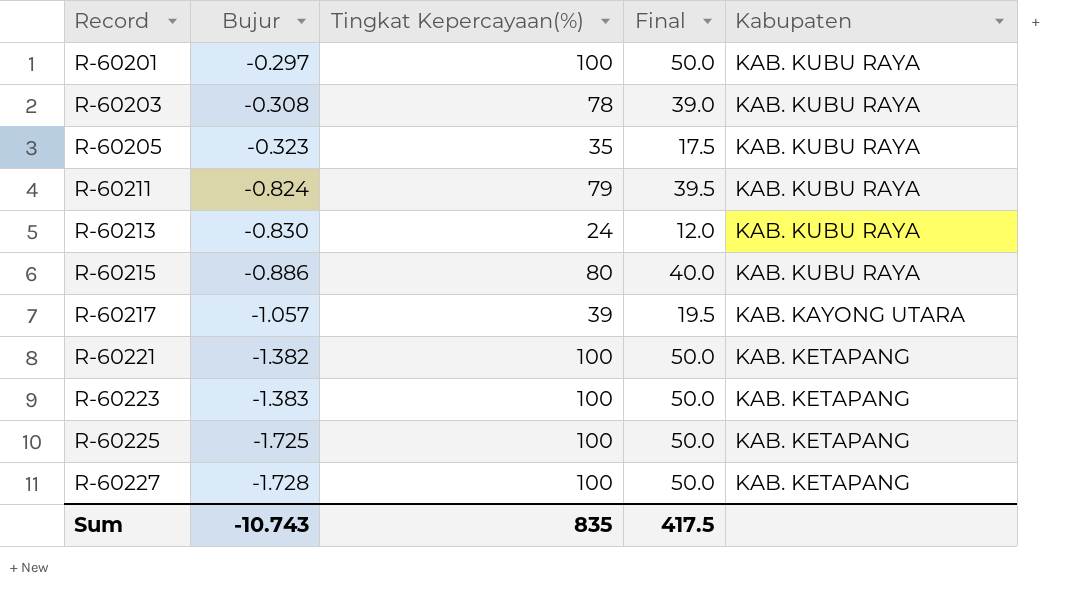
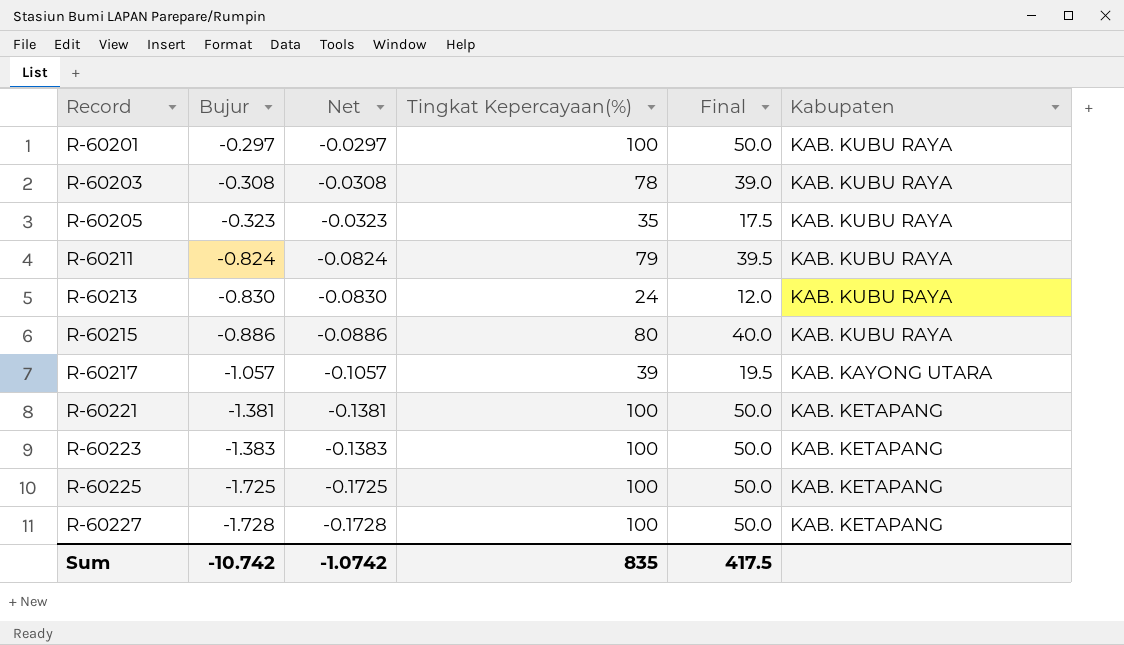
column Net | formula: none -> [Bujur] * 0.1
R-60221 | Bujur: -1.382 -> -1.381
Sum | Bujur: -10.743 -> -10.742

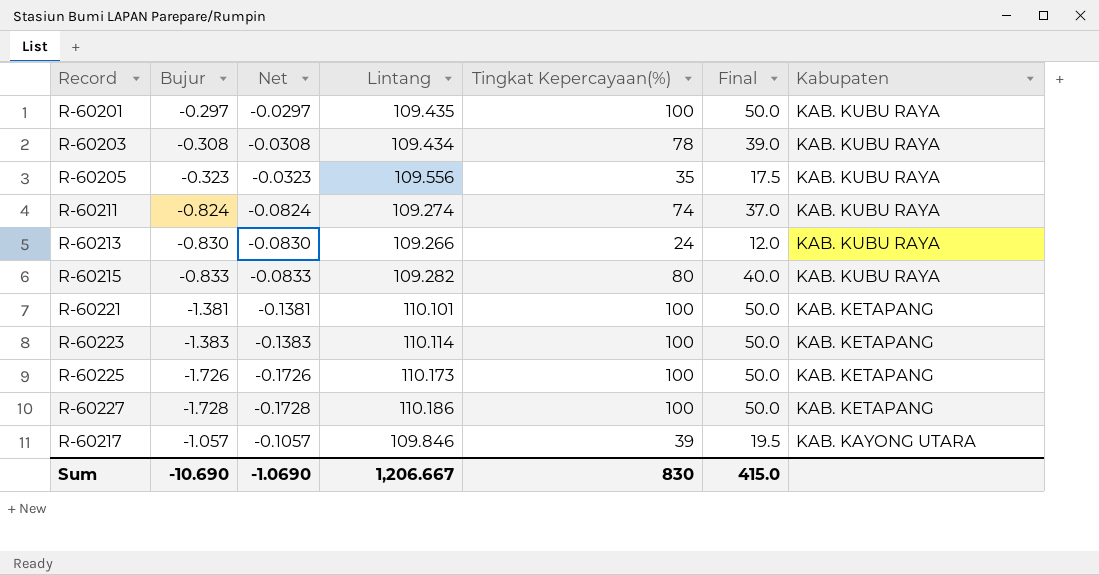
row order: Record ascending -> Kabupaten descending
column Lintang | position: none -> 4
R-60211 | Tingkat Kepercayaan(%): 79 -> 74
R-60211 | Final: 39.5 -> 37.0
R-60215 | Bujur: -0.886 -> -0.833
R-60215 | Net: -0.0886 -> -0.0833
R-60225 | Bujur: -1.725 -> -1.726
R-60225 | Net: -0.1725 -> -0.1726
Sum | Bujur: -10.742 -> -10.690
Sum | Net: -1.0742 -> -1.0690
Sum | Tingkat Kepercayaan(%): 835 -> 830
Sum | Final: 417.5 -> 415.0

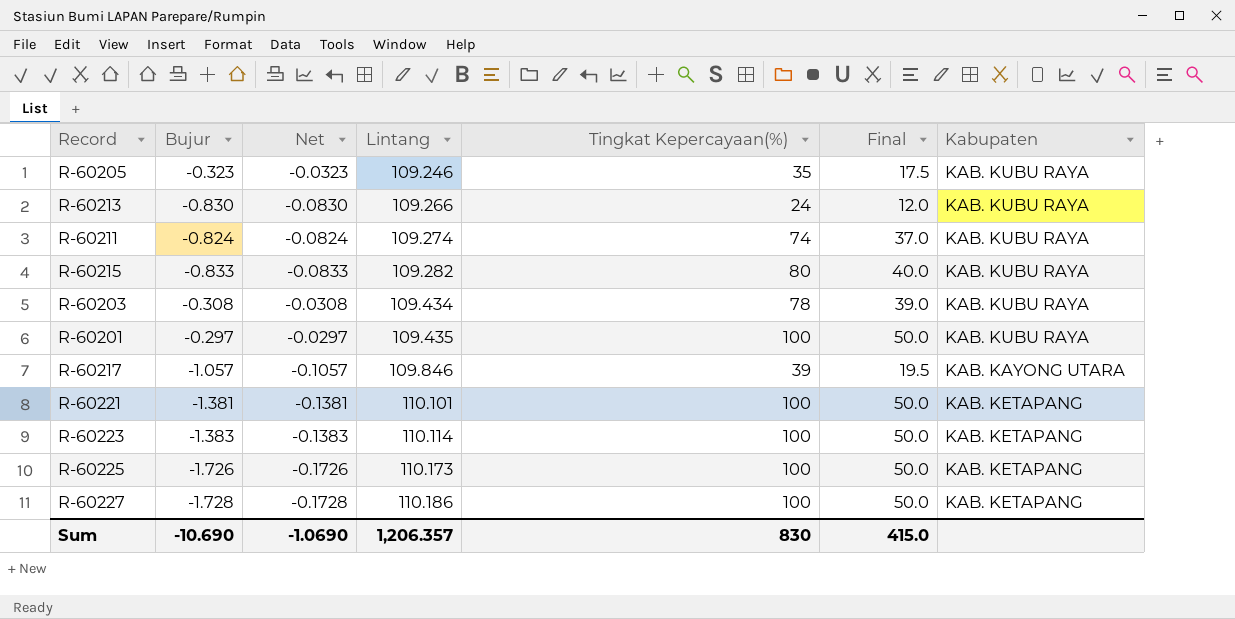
row order: Kabupaten descending -> Lintang ascending
R-60205 | Lintang: 109.556 -> 109.246
Sum | Lintang: 1,206.667 -> 1,206.357

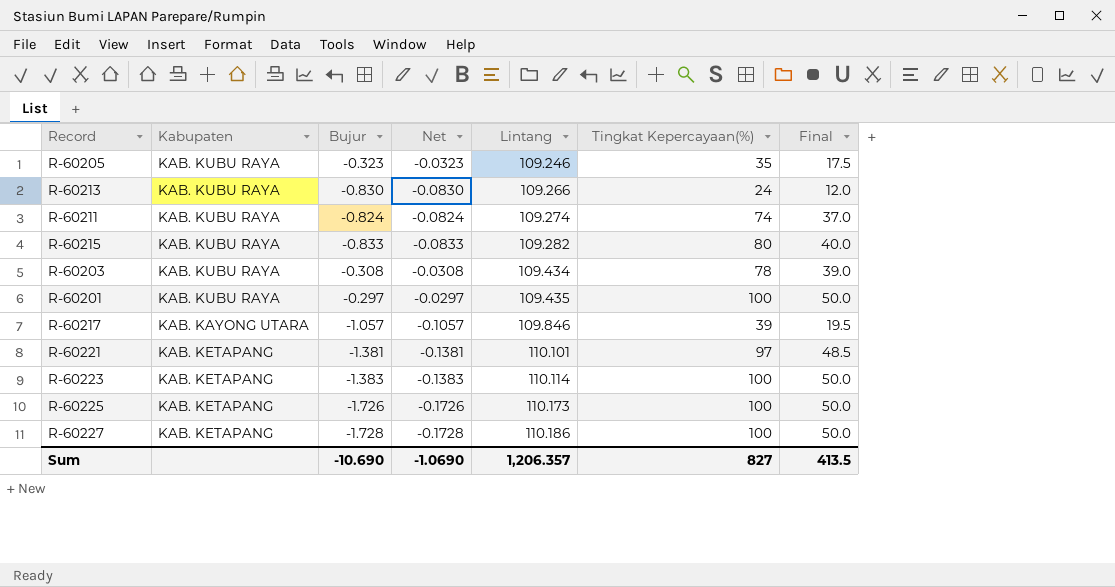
column Kabupaten | position: 7 -> 2
R-60221 | Tingkat Kepercayaan(%): 100 -> 97
R-60221 | Final: 50.0 -> 48.5
Sum | Tingkat Kepercayaan(%): 830 -> 827
Sum | Final: 415.0 -> 413.5

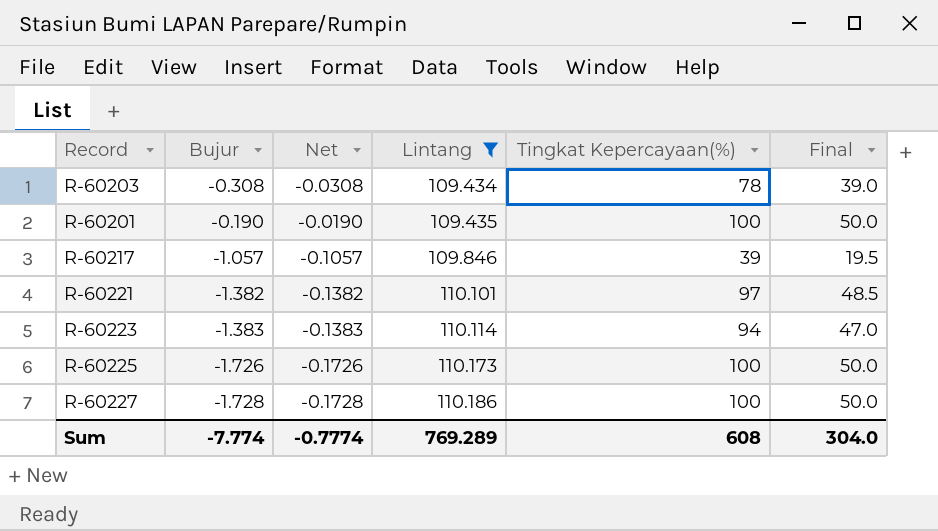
filter: none -> Lintang >= 109.434
column Kabupaten | position: 2 -> none
R-60201 | Bujur: -0.297 -> -0.190
R-60201 | Net: -0.0297 -> -0.0190
R-60221 | Bujur: -1.381 -> -1.382
R-60221 | Net: -0.1381 -> -0.1382
R-60223 | Tingkat Kepercayaan(%): 100 -> 94
R-60223 | Final: 50.0 -> 47.0
Sum | Bujur: -10.690 -> -7.774
Sum | Net: -1.0690 -> -0.7774
Sum | Lintang: 1,206.357 -> 769.289
Sum | Tingkat Kepercayaan(%): 827 -> 608
Sum | Final: 413.5 -> 304.0

